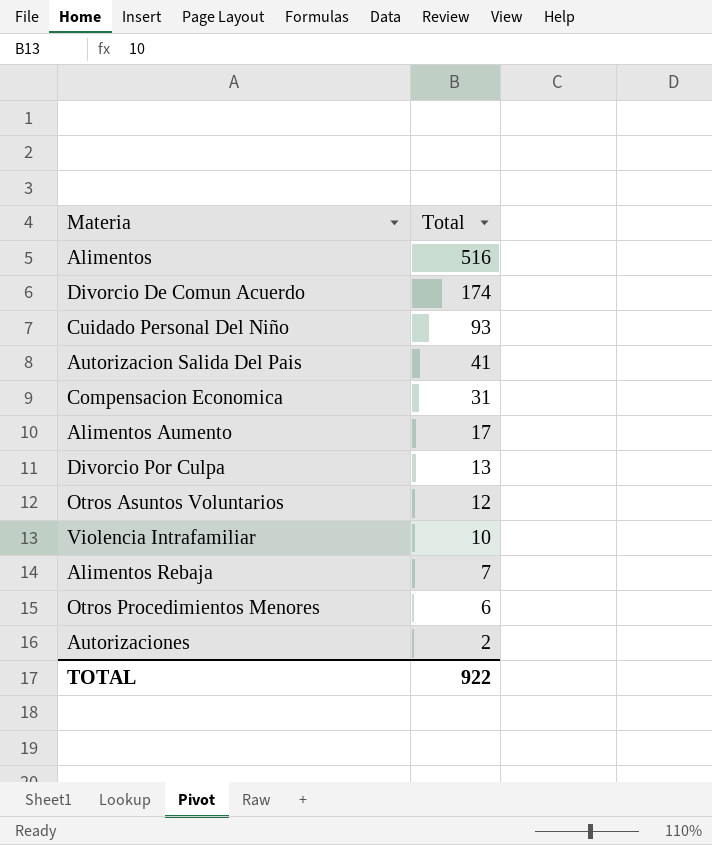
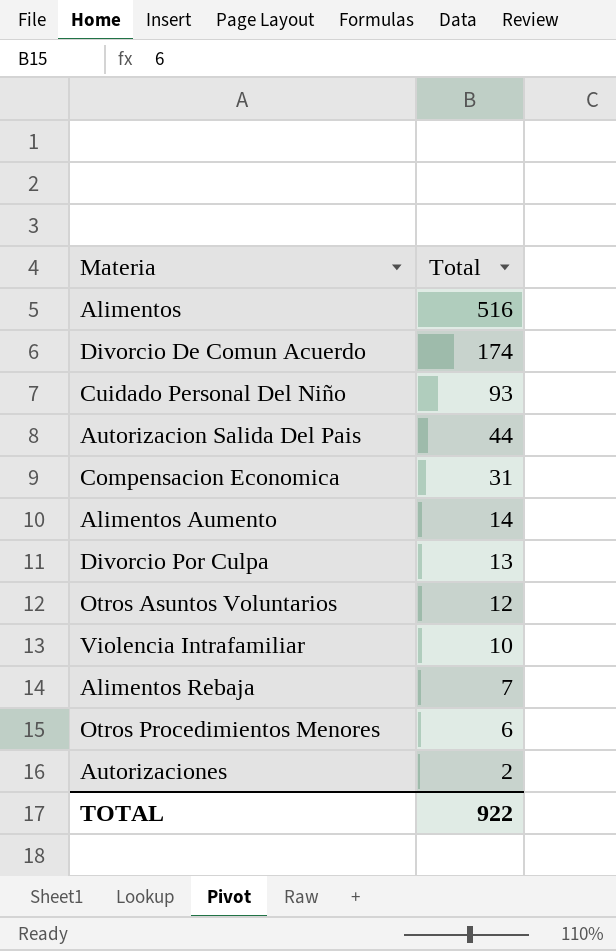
Autorizacion Salida Del Pais | Total: 41 -> 44
Alimentos Aumento | Total: 17 -> 14

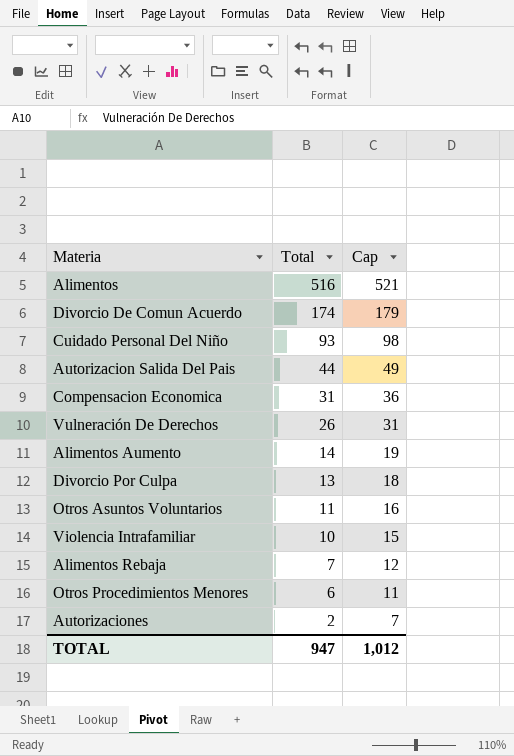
column Cap | formula: none -> [Total] + 5
row Vulneración De Derechos: none -> 26 | 31
Otros Asuntos Voluntarios | Total: 12 -> 11
TOTAL | Total: 922 -> 947

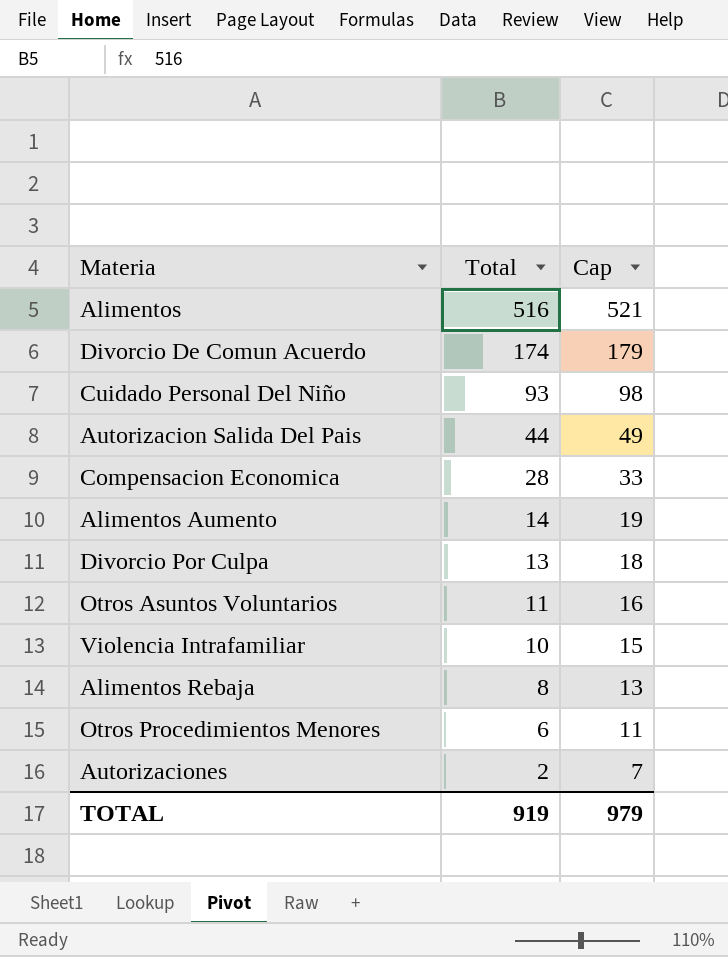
row Vulneración De Derechos: 26 | 31 -> none
Compensacion Economica | Total: 31 -> 28
Compensacion Economica | Cap: 36 -> 33
Alimentos Rebaja | Total: 7 -> 8
Alimentos Rebaja | Cap: 12 -> 13
TOTAL | Total: 947 -> 919
TOTAL | Cap: 1,012 -> 979

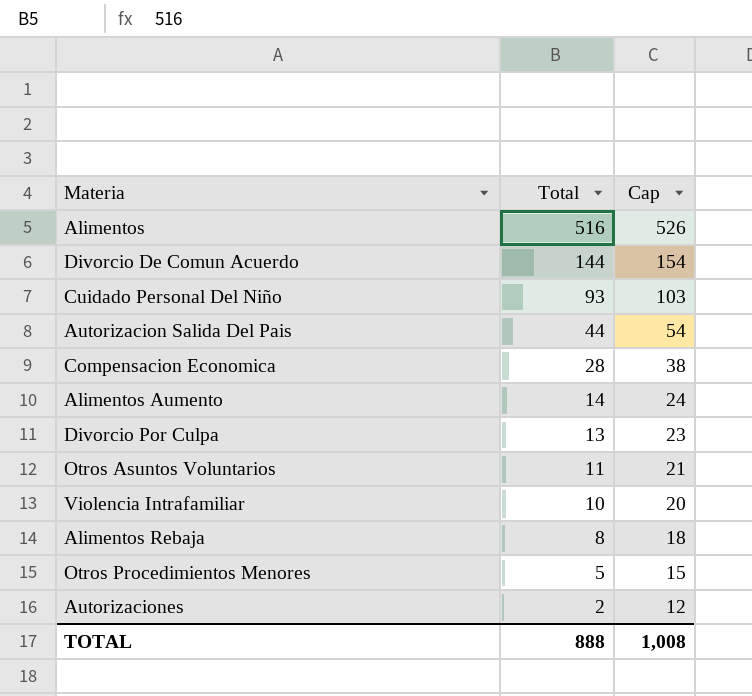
column Cap | formula: [Total] + 5 -> [Total] + 10
Divorcio De Comun Acuerdo | Total: 174 -> 144
Otros Procedimientos Menores | Total: 6 -> 5
TOTAL | Total: 919 -> 888
TOTAL | Cap: 979 -> 1,008

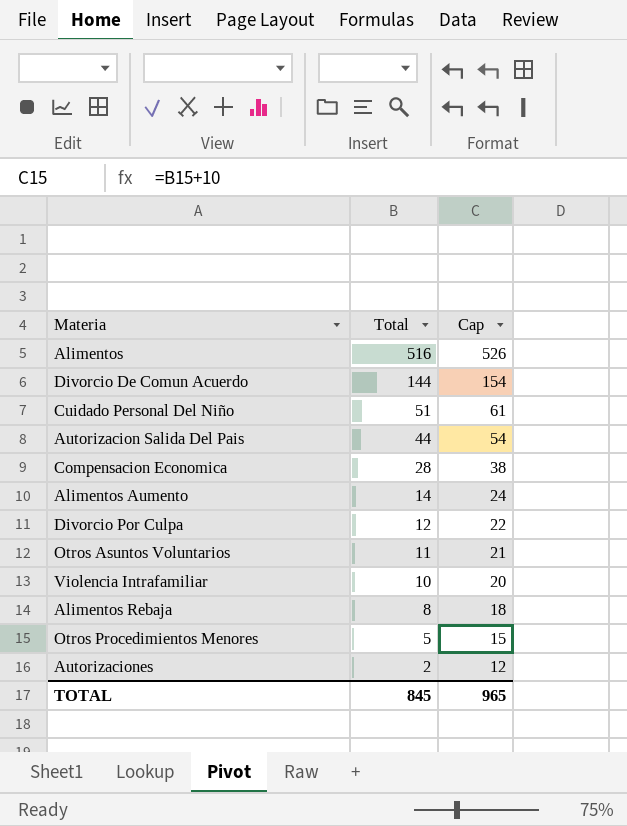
Cuidado Personal Del Niño | Total: 93 -> 51
Cuidado Personal Del Niño | Cap: 103 -> 61
Divorcio Por Culpa | Total: 13 -> 12
Divorcio Por Culpa | Cap: 23 -> 22
TOTAL | Total: 888 -> 845
TOTAL | Cap: 1,008 -> 965

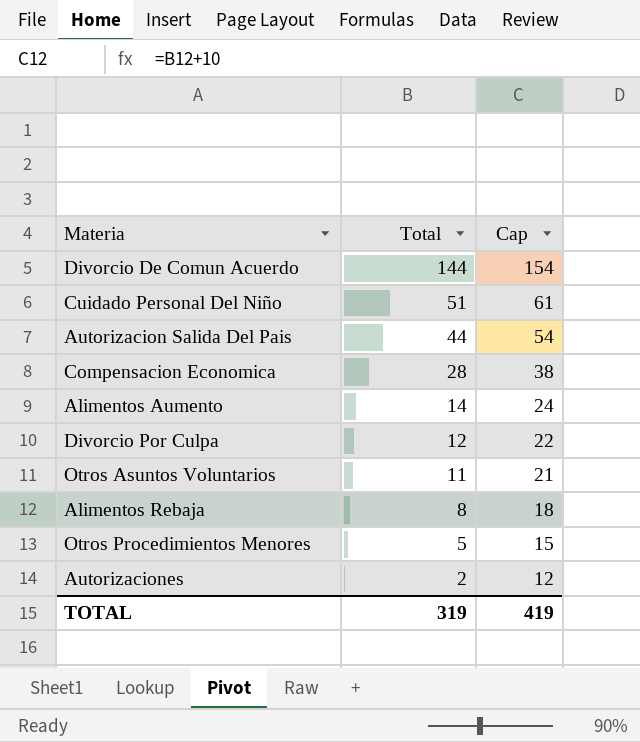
row Alimentos: 516 | 526 -> none
row Violencia Intrafamiliar: 10 | 20 -> none
TOTAL | Total: 845 -> 319
TOTAL | Cap: 965 -> 419

